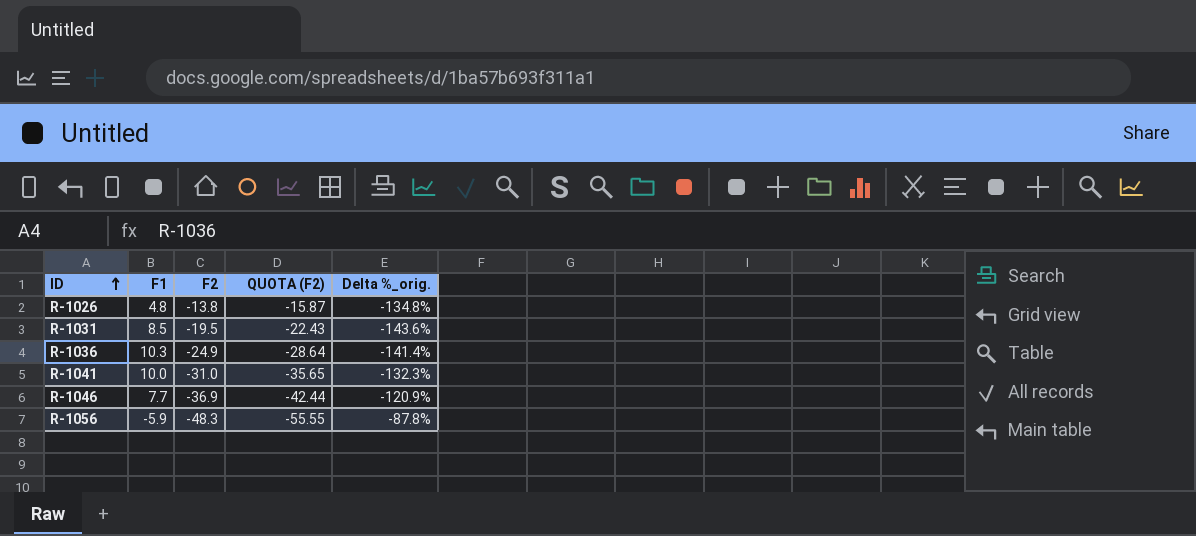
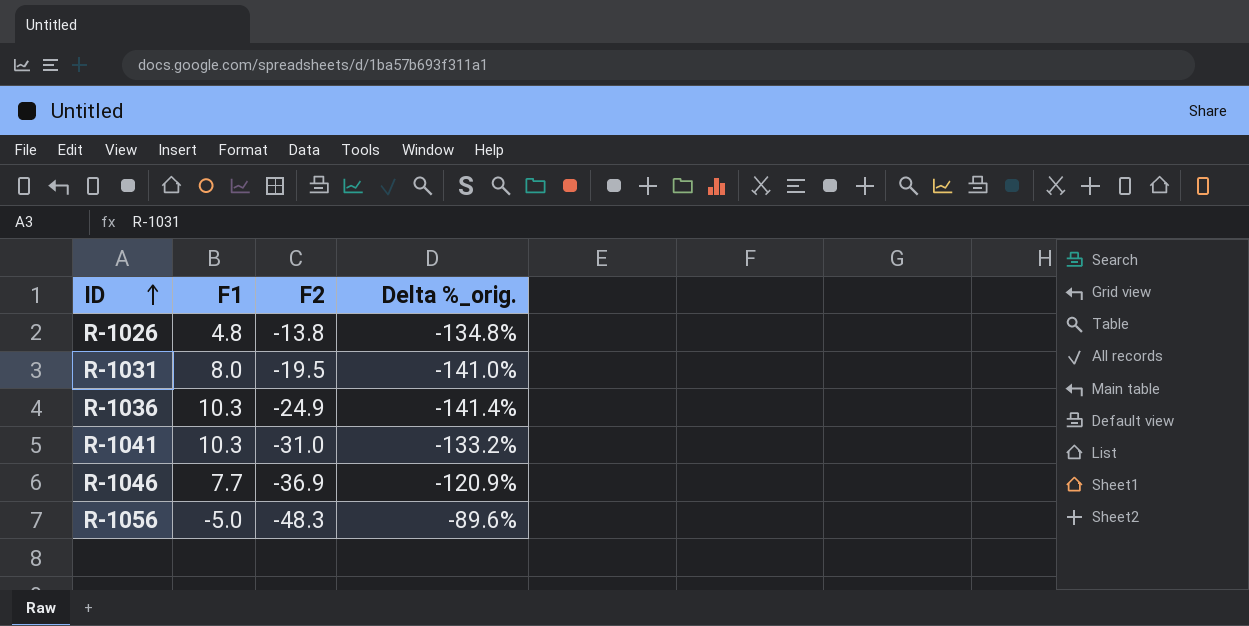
column QUOTA (F2) | formula: [F2] * 1.15 -> none
R-1031 | F1: 8.5 -> 8.0
R-1031 | Delta %_orig.: -143.6% -> -141.0%
R-1041 | F1: 10.0 -> 10.3
R-1041 | Delta %_orig.: -132.3% -> -133.2%
R-1056 | F1: -5.9 -> -5.0
R-1056 | Delta %_orig.: -87.8% -> -89.6%

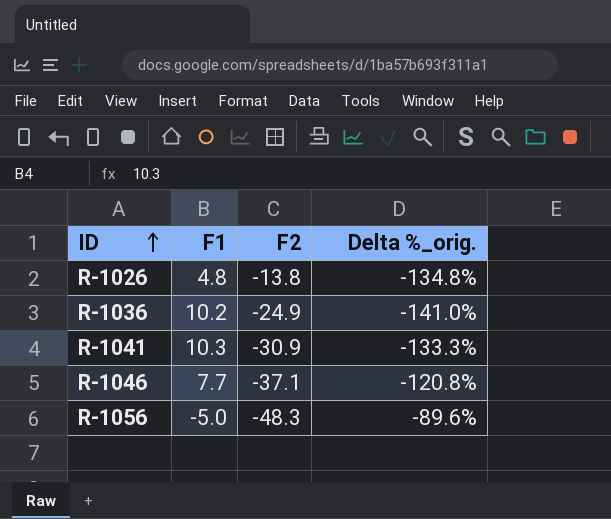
row R-1031: 8.0 | -19.5 | -141.0% -> none
R-1036 | F1: 10.3 -> 10.2
R-1036 | Delta %_orig.: -141.4% -> -141.0%
R-1041 | F2: -31.0 -> -30.9
R-1041 | Delta %_orig.: -133.2% -> -133.3%
R-1046 | F2: -36.9 -> -37.1
R-1046 | Delta %_orig.: -120.9% -> -120.8%

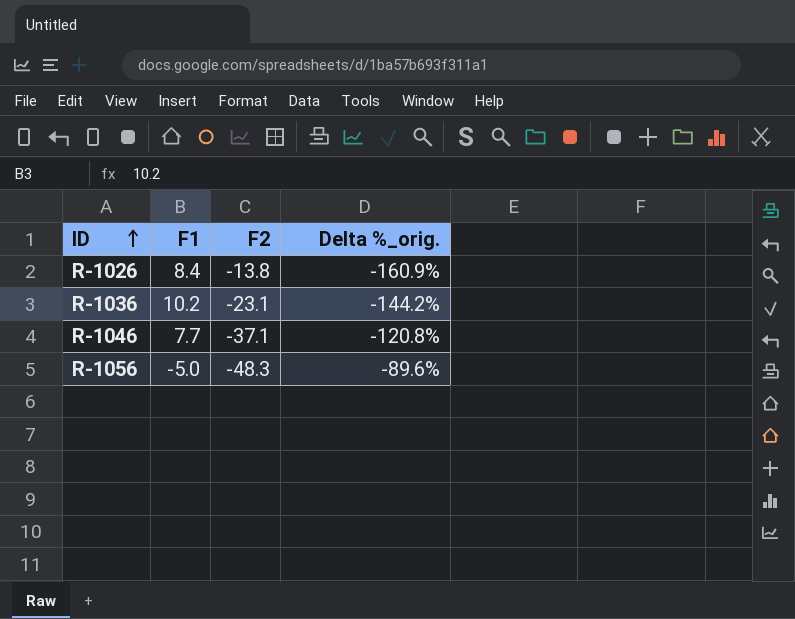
row R-1041: 10.3 | -30.9 | -133.3% -> none
R-1026 | F1: 4.8 -> 8.4
R-1026 | Delta %_orig.: -134.8% -> -160.9%
R-1036 | F2: -24.9 -> -23.1
R-1036 | Delta %_orig.: -141.0% -> -144.2%

